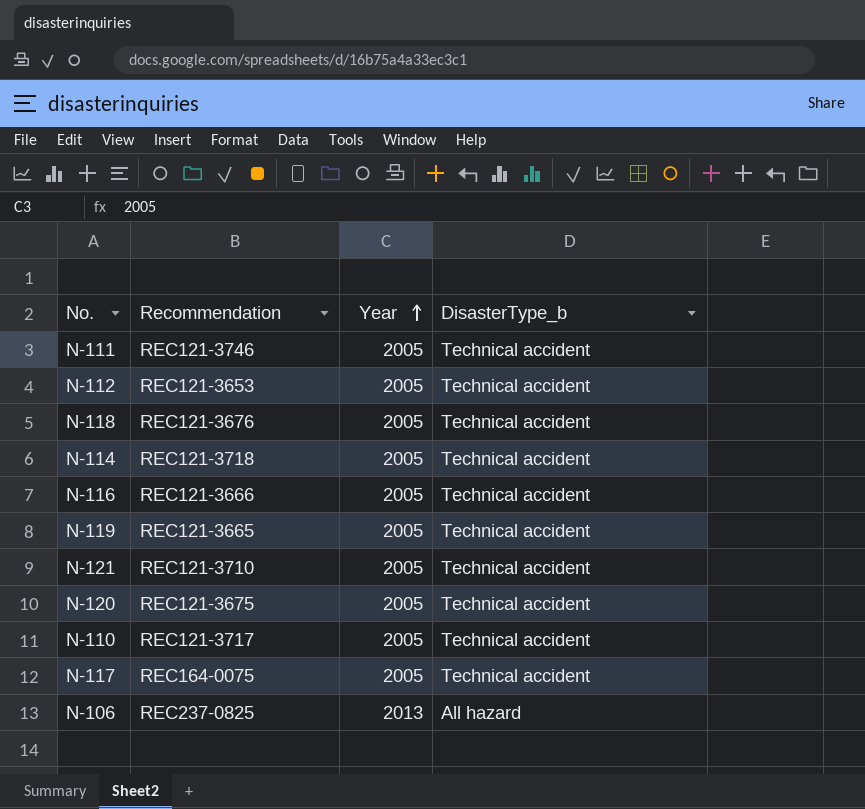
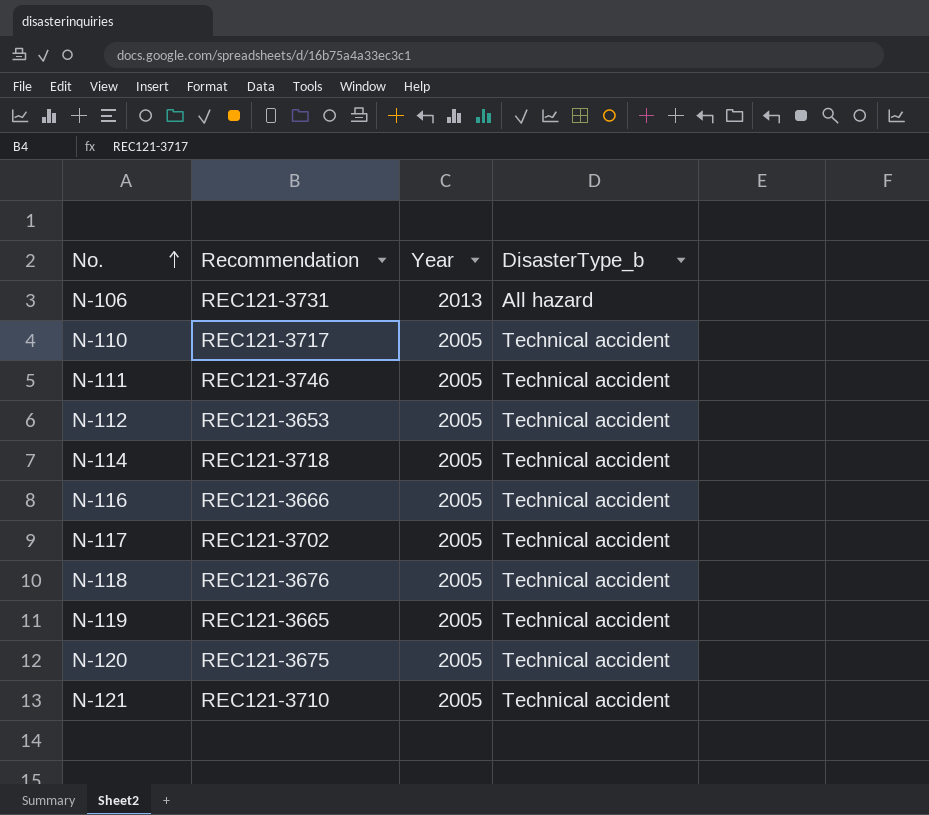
row order: Year ascending -> No. ascending
N-106 | Recommendation: REC237-0825 -> REC121-3731
N-117 | Recommendation: REC164-0075 -> REC121-3702

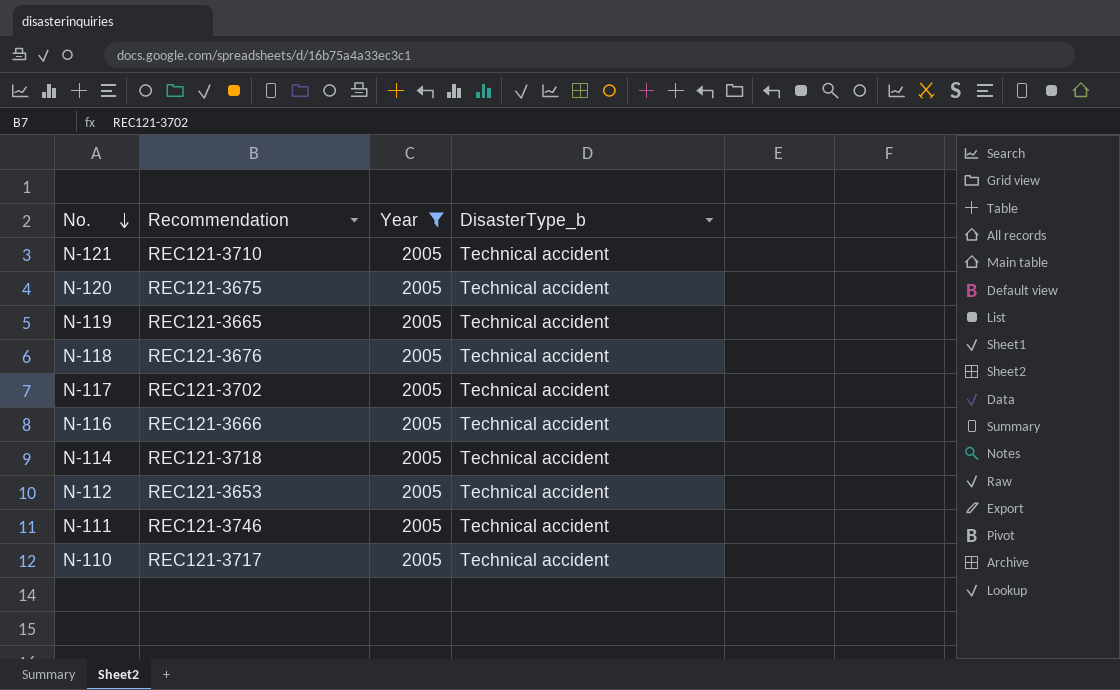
filter: none -> Year = 2005
row order: No. ascending -> No. descending

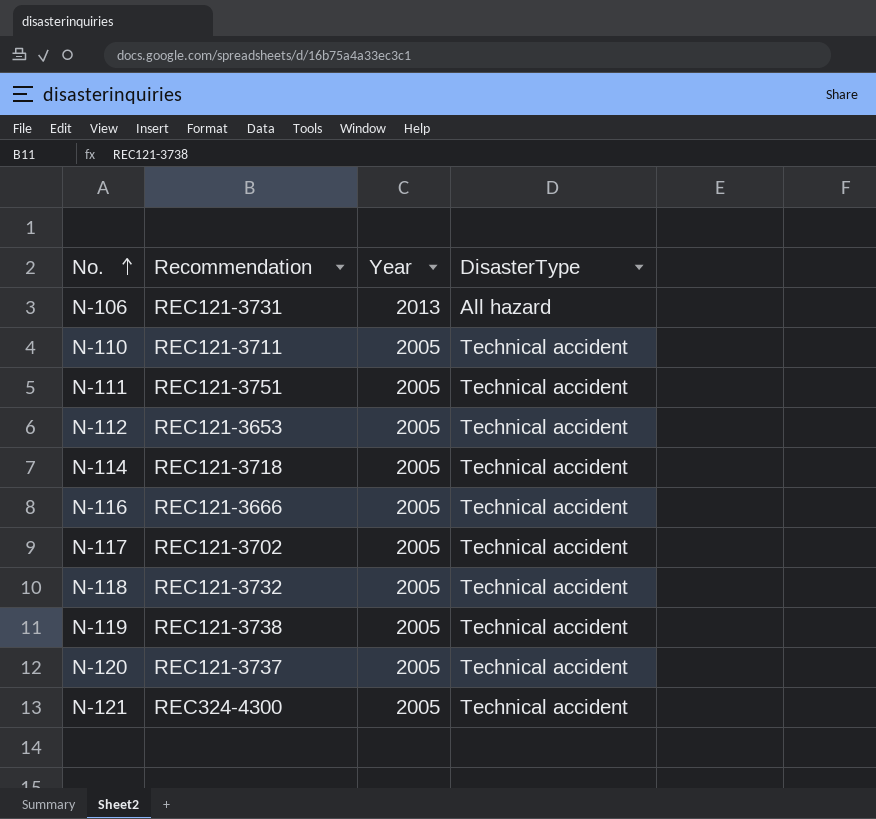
filter: Year = 2005 -> none
row order: No. descending -> No. ascending
column name: DisasterType_b -> DisasterType
N-110 | Recommendation: REC121-3717 -> REC121-3711
N-111 | Recommendation: REC121-3746 -> REC121-3751
N-118 | Recommendation: REC121-3676 -> REC121-3732
N-119 | Recommendation: REC121-3665 -> REC121-3738
N-120 | Recommendation: REC121-3675 -> REC121-3737
N-121 | Recommendation: REC121-3710 -> REC324-4300

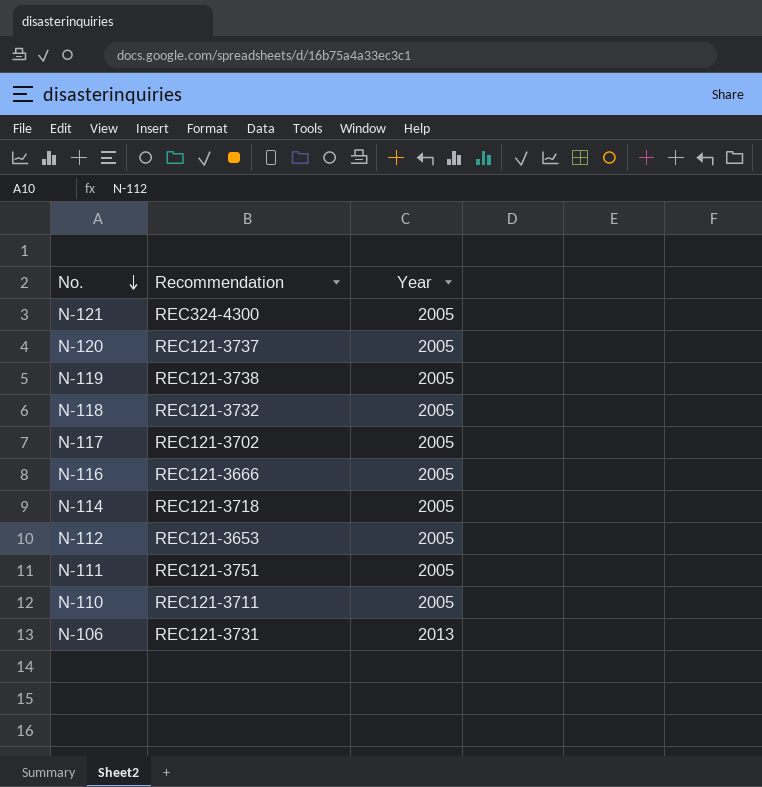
row order: No. ascending -> No. descending
column DisasterType | position: 4 -> none

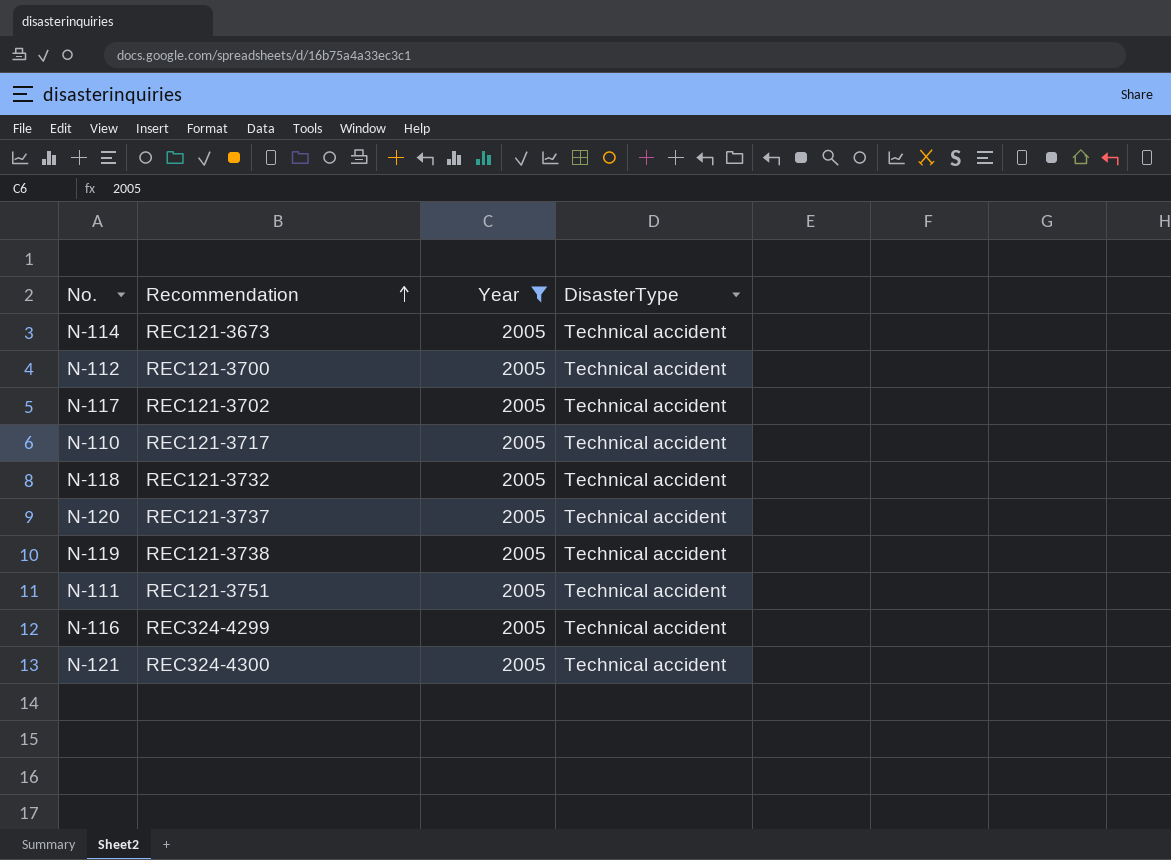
filter: none -> Year = 2005
row order: No. descending -> Recommendation ascending
column DisasterType | position: none -> 4
N-114 | Recommendation: REC121-3718 -> REC121-3673
N-112 | Recommendation: REC121-3653 -> REC121-3700
N-110 | Recommendation: REC121-3711 -> REC121-3717
N-116 | Recommendation: REC121-3666 -> REC324-4299

